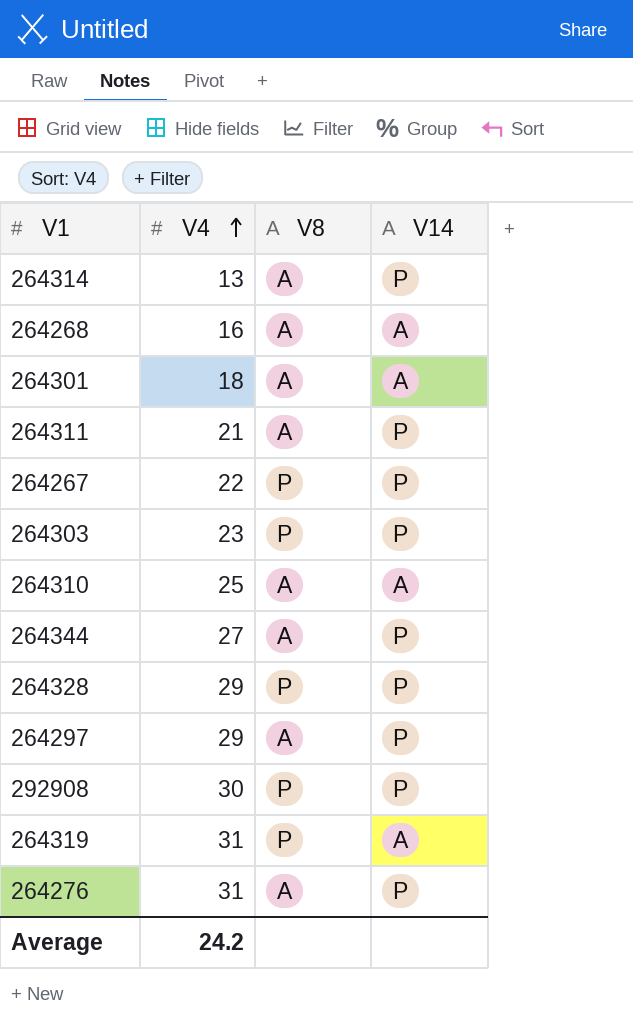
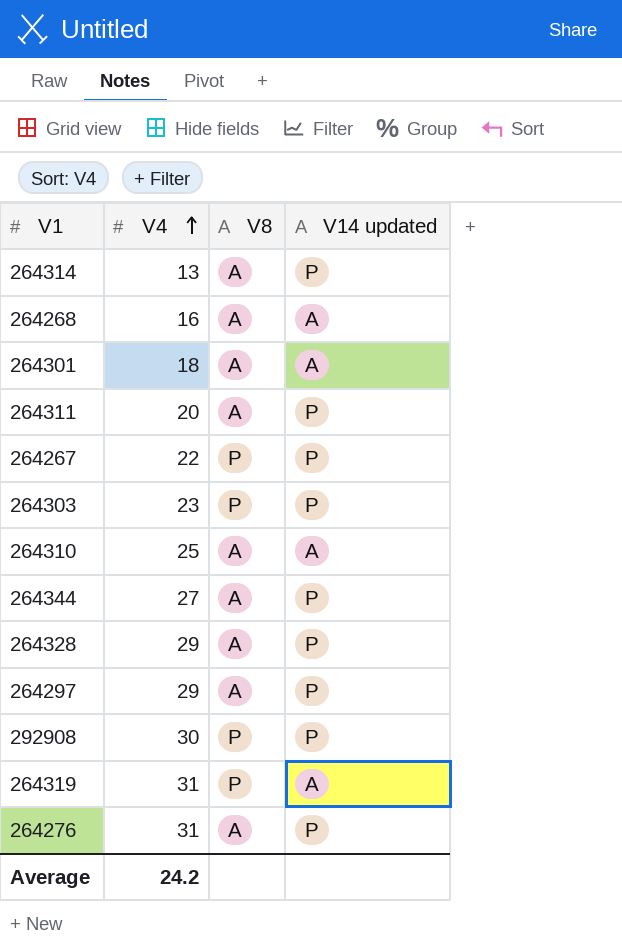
column name: V14 -> V14 updated
264311 | V4: 21 -> 20
264328 | V8: P -> A

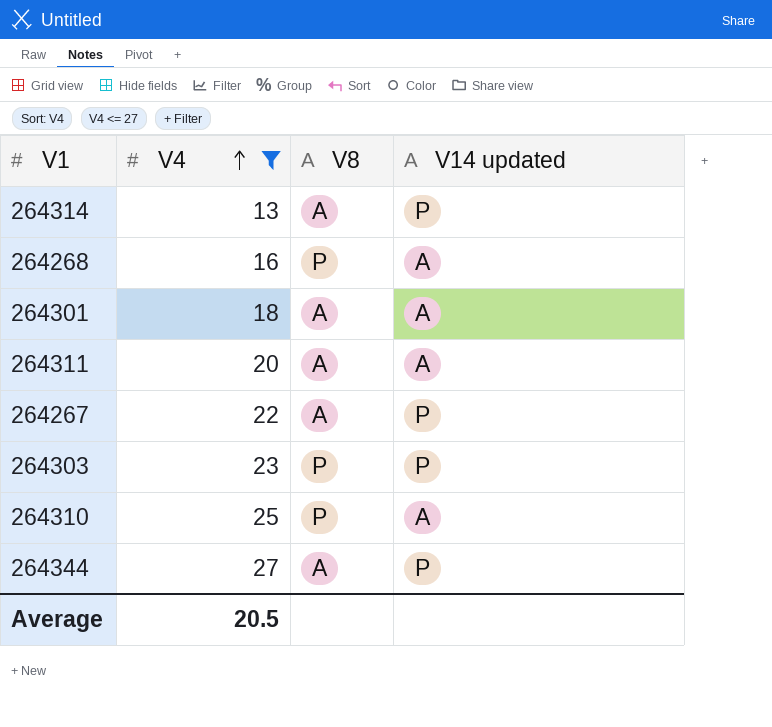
filter: none -> V4 <= 27
264268 | V8: A -> P
264311 | V14 updated: P -> A
264267 | V8: P -> A
264310 | V8: A -> P
Average | V4: 24.2 -> 20.5

